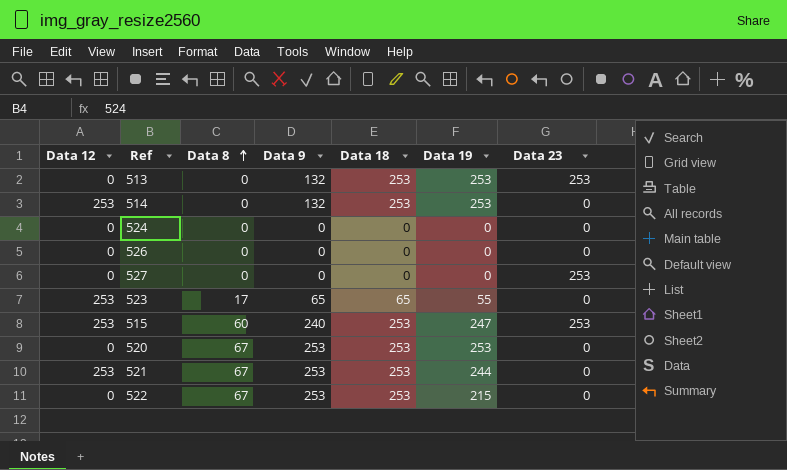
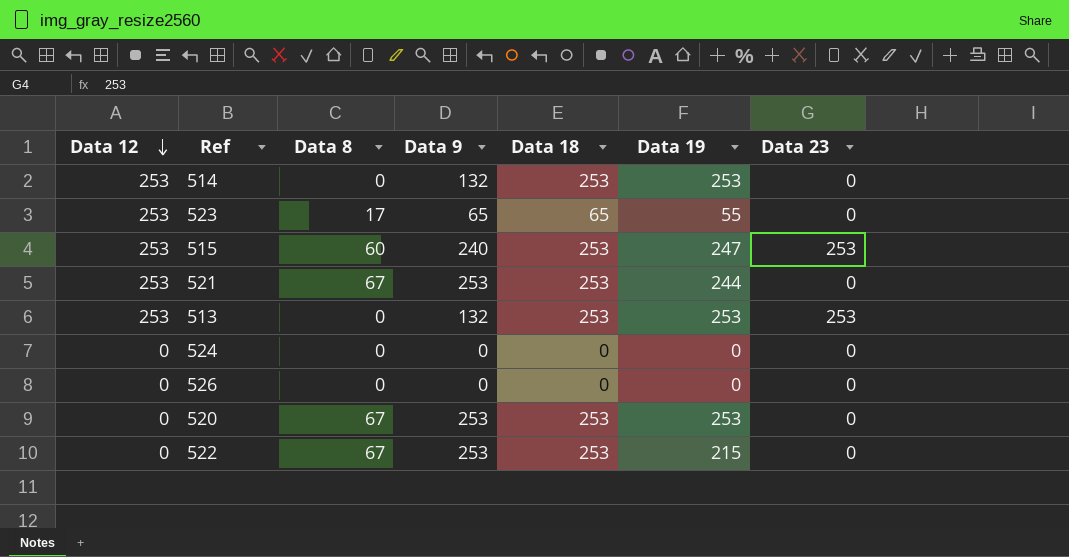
row order: Data 8 ascending -> Data 12 descending
row 527: 0 | 0 | 0 | 0 | 0 | 253 -> none
513 | Data 12: 0 -> 253

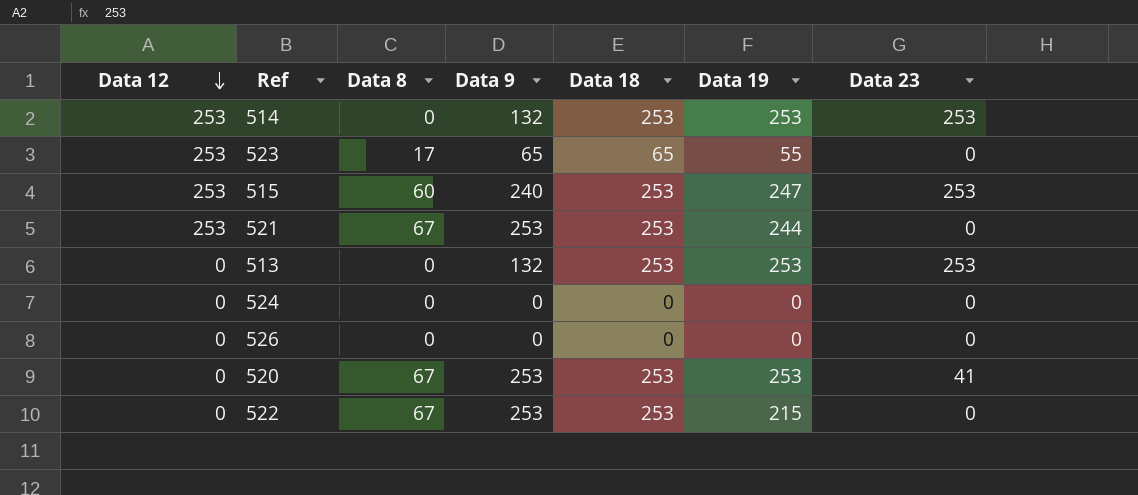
514 | Data 23: 0 -> 253
513 | Data 12: 253 -> 0
520 | Data 23: 0 -> 41

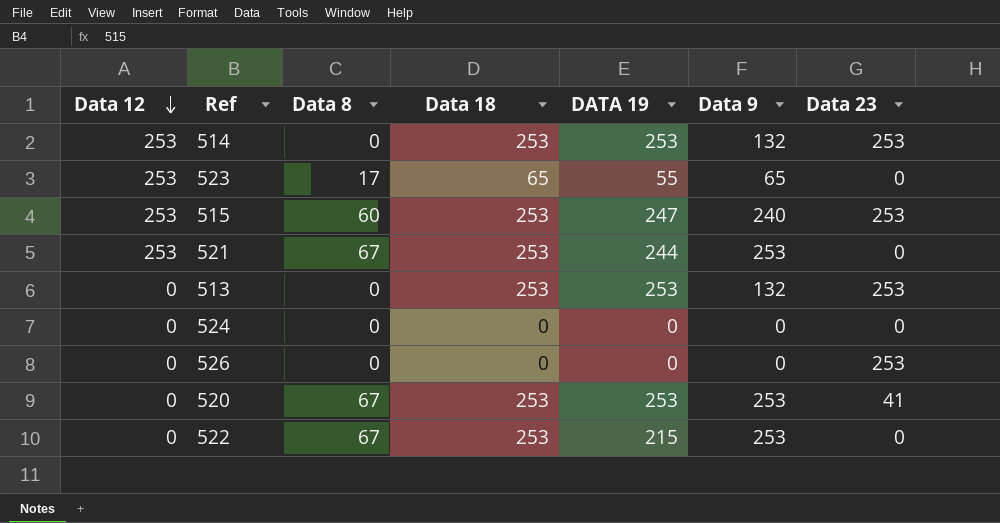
column name: Data 19 -> DATA 19
column Data 9 | position: 4 -> 6
526 | Data 23: 0 -> 253

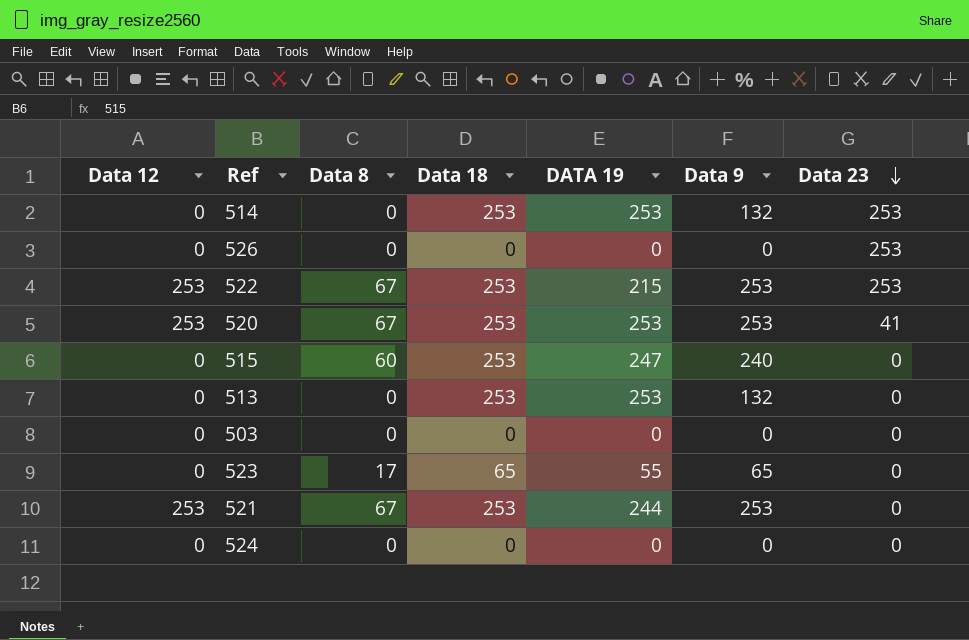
row order: Data 12 descending -> Data 23 descending
514 | Data 12: 253 -> 0
522 | Data 12: 0 -> 253
522 | Data 23: 0 -> 253
520 | Data 12: 0 -> 253
515 | Data 12: 253 -> 0
515 | Data 23: 253 -> 0
513 | Data 23: 253 -> 0
row 503: none -> 0 | 0 | 0 | 0 | 0 | 0
523 | Data 12: 253 -> 0

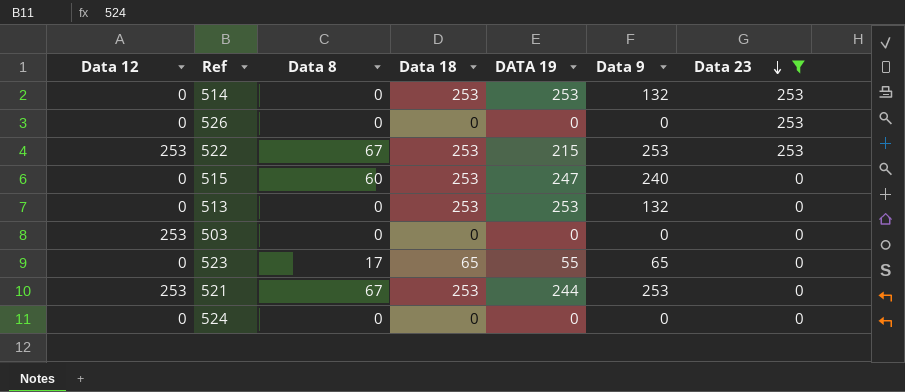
filter: none -> Data 23 != 41
503 | Data 12: 0 -> 253

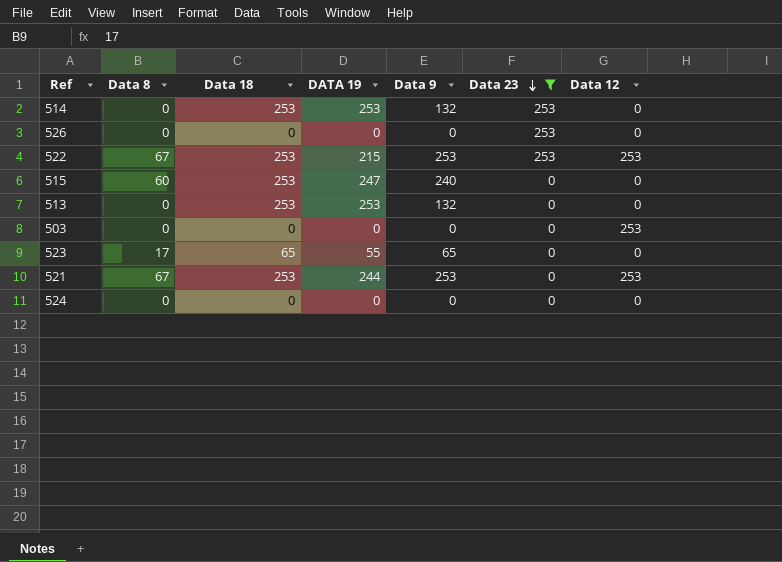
column Data 12 | position: 1 -> 7

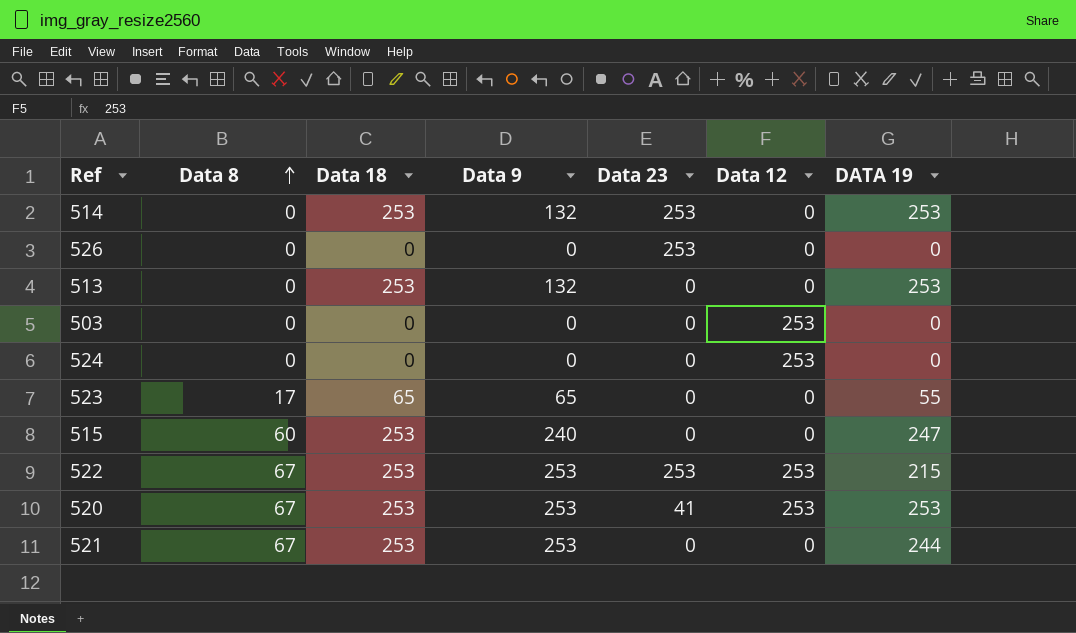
filter: Data 23 != 41 -> none
row order: Data 23 descending -> Data 8 ascending
column DATA 19 | position: 4 -> 7
524 | Data 12: 0 -> 253
521 | Data 12: 253 -> 0

